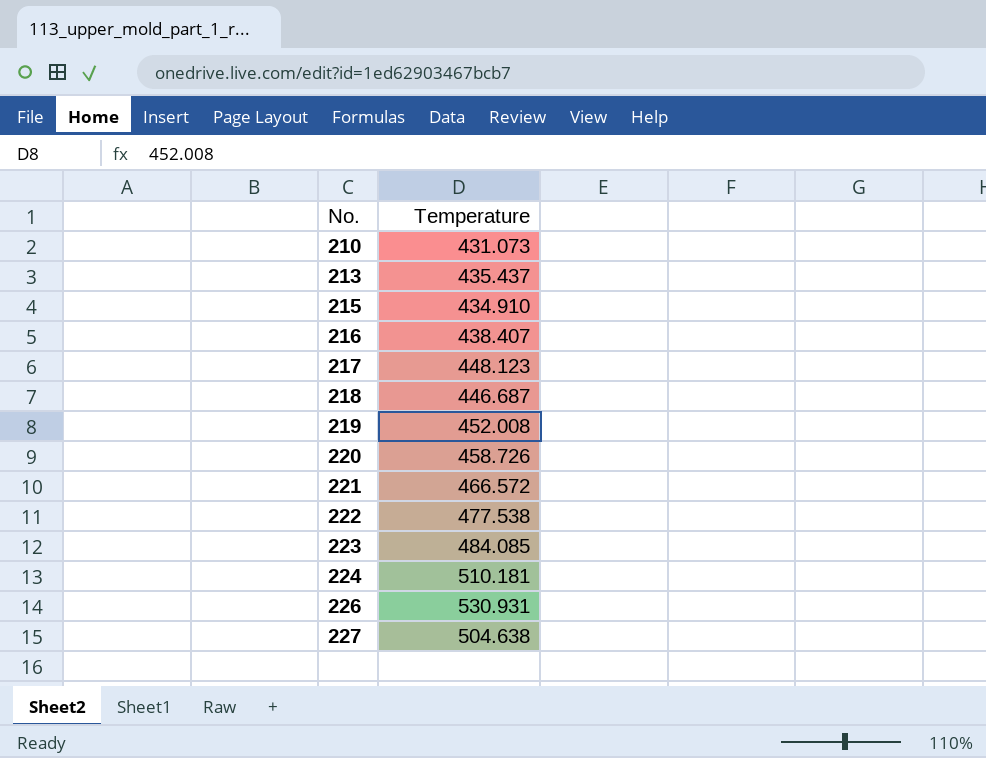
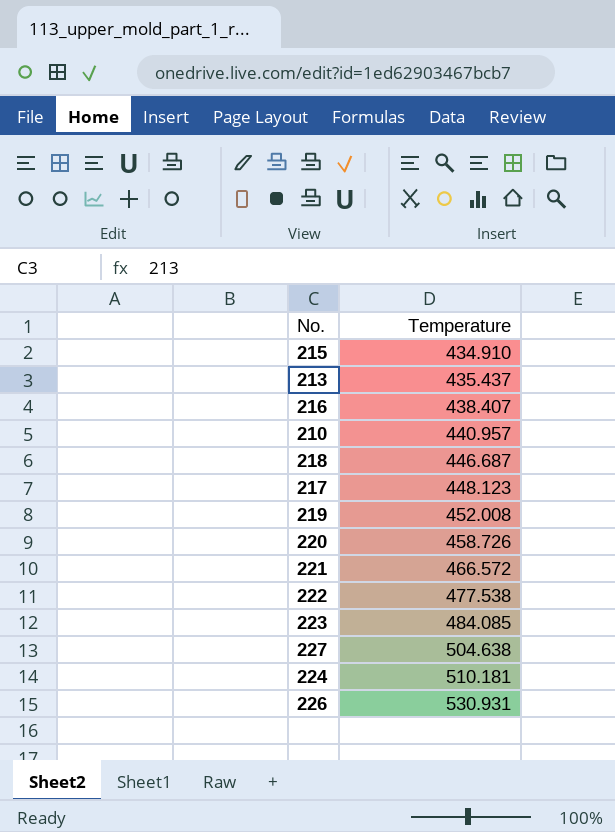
row order: No. ascending -> Temperature ascending
210 | Temperature: 431.073 -> 440.957

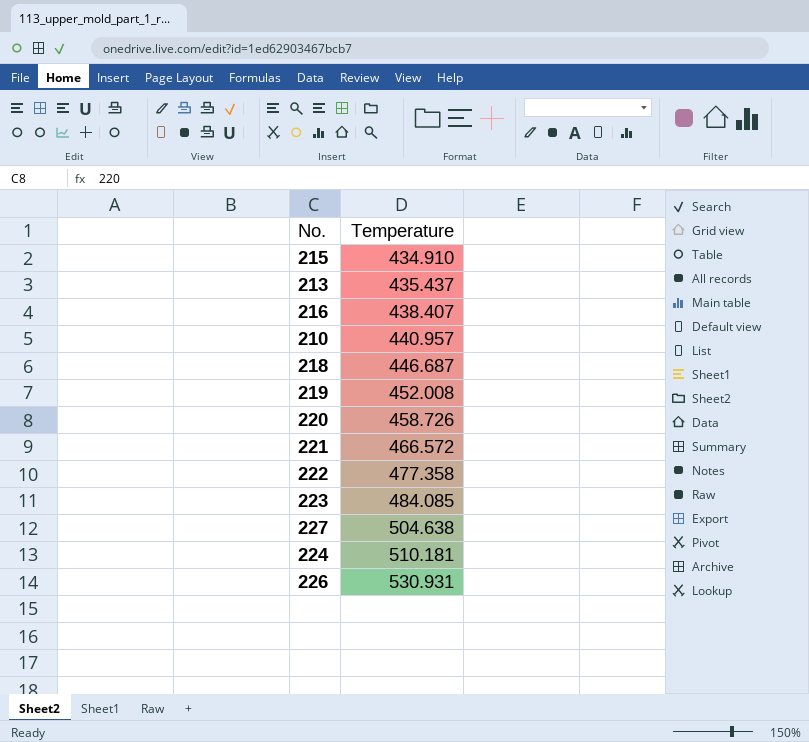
row 217: 448.123 -> none
222 | Temperature: 477.538 -> 477.358

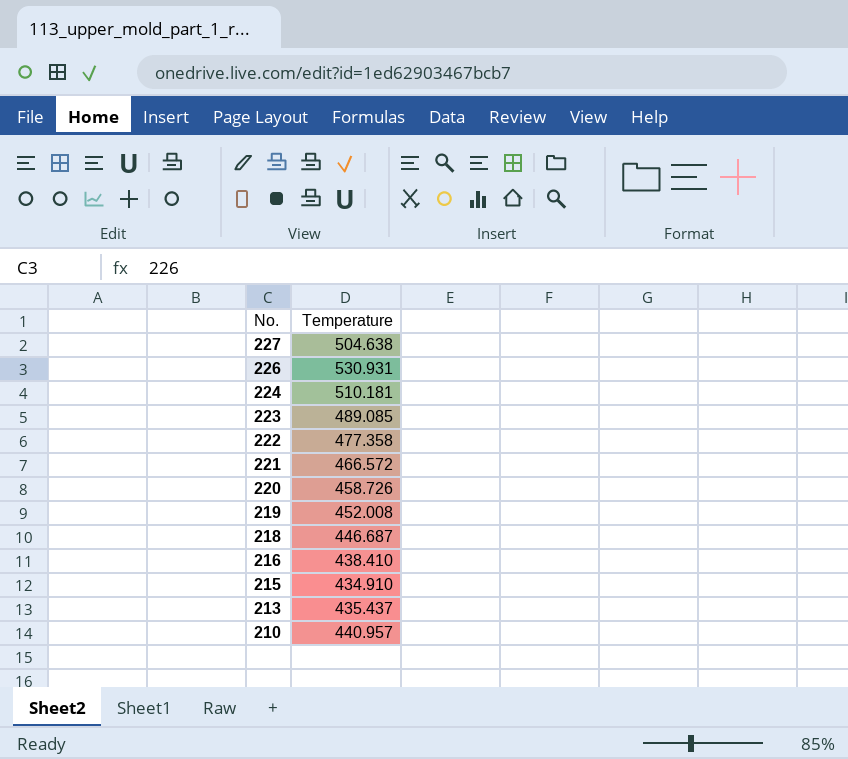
row order: Temperature ascending -> No. descending
223 | Temperature: 484.085 -> 489.085
216 | Temperature: 438.407 -> 438.410

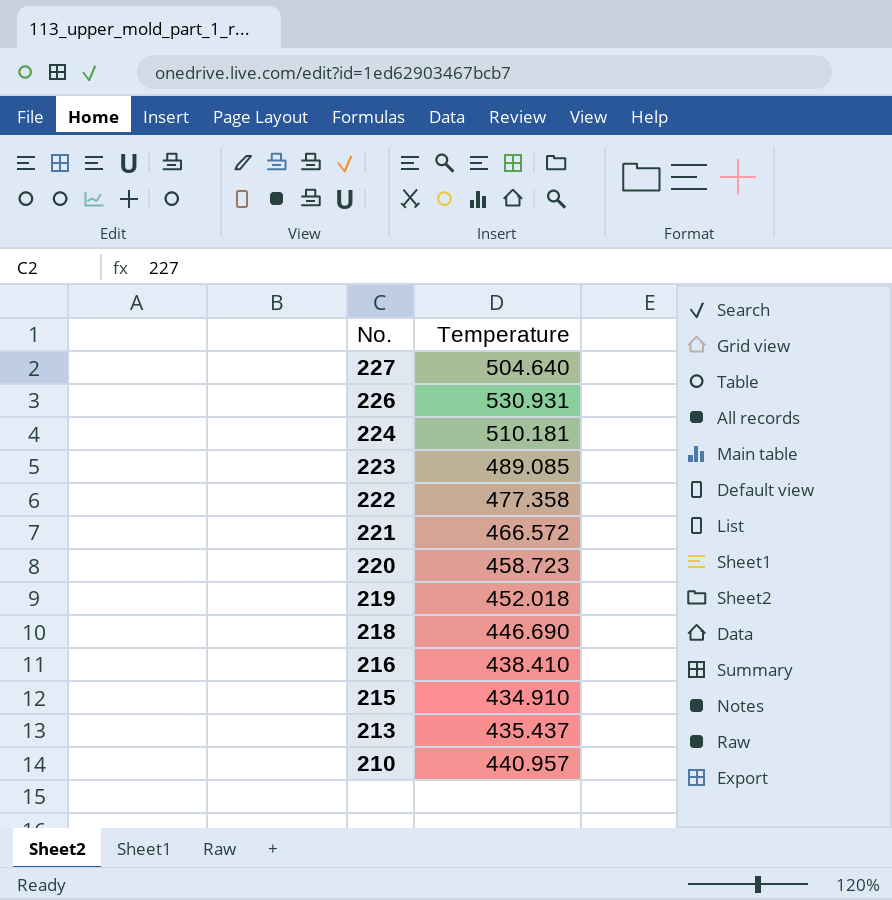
227 | Temperature: 504.638 -> 504.640
220 | Temperature: 458.726 -> 458.723
219 | Temperature: 452.008 -> 452.018
218 | Temperature: 446.687 -> 446.690

